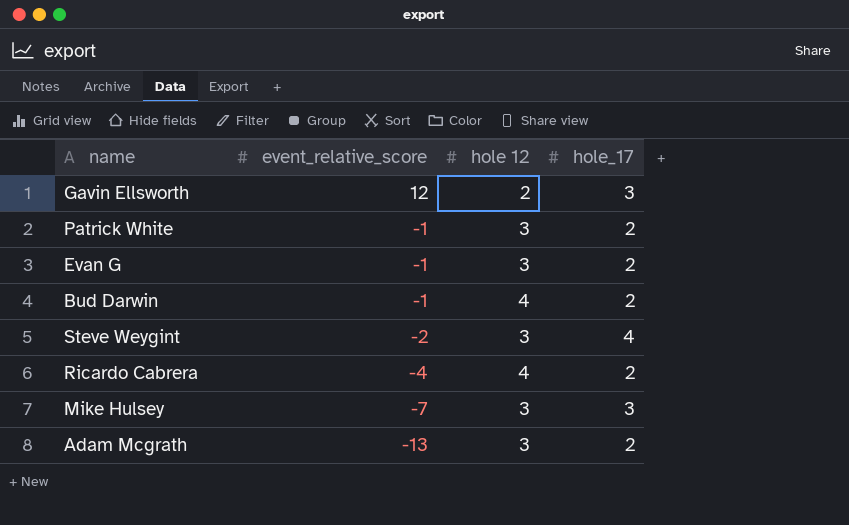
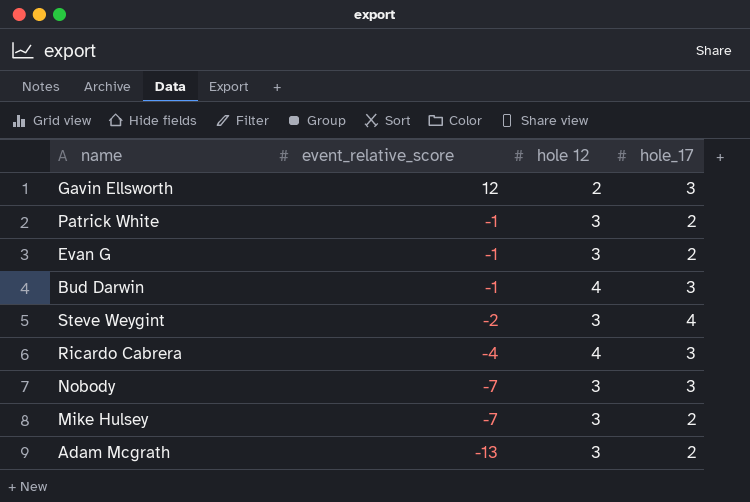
Bud Darwin | hole_17: 2 -> 3
Ricardo Cabrera | hole_17: 2 -> 3
row Nobody: none -> -7 | 3 | 3
Mike Hulsey | hole_17: 3 -> 2

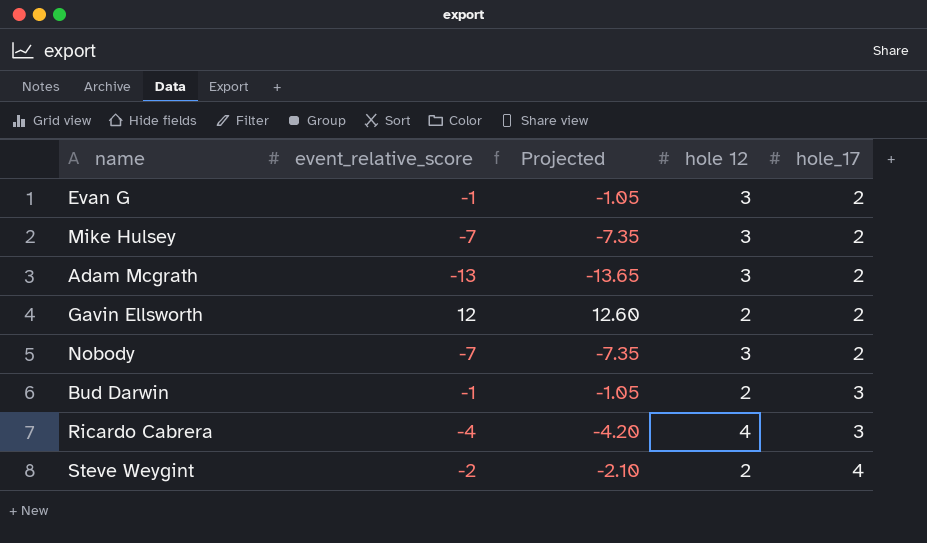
row order: event_relative_score descending -> hole_17 ascending
column Projected | formula: none -> [event_relative_score] * 1.05
row Patrick White: -1 | 3 | 2 -> none
Gavin Ellsworth | hole_17: 3 -> 2
Nobody | hole_17: 3 -> 2
Bud Darwin | hole 12: 4 -> 2
Steve Weygint | hole 12: 3 -> 2

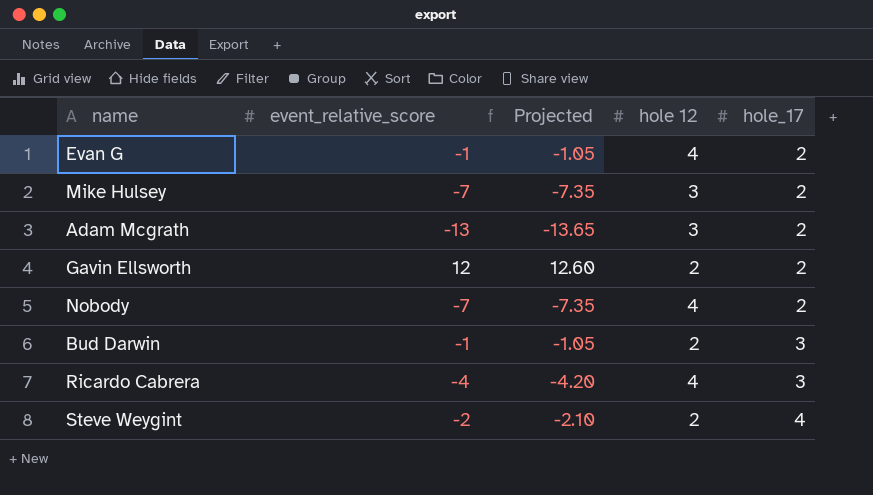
Evan G | hole 12: 3 -> 4
Nobody | hole 12: 3 -> 4

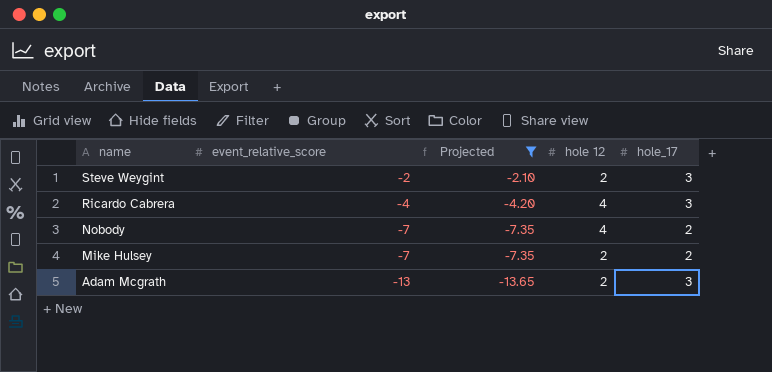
filter: none -> Projected <= -2.10
row order: hole_17 ascending -> name descending
Steve Weygint | hole_17: 4 -> 3
Mike Hulsey | hole 12: 3 -> 2
Adam Mcgrath | hole 12: 3 -> 2
Adam Mcgrath | hole_17: 2 -> 3

